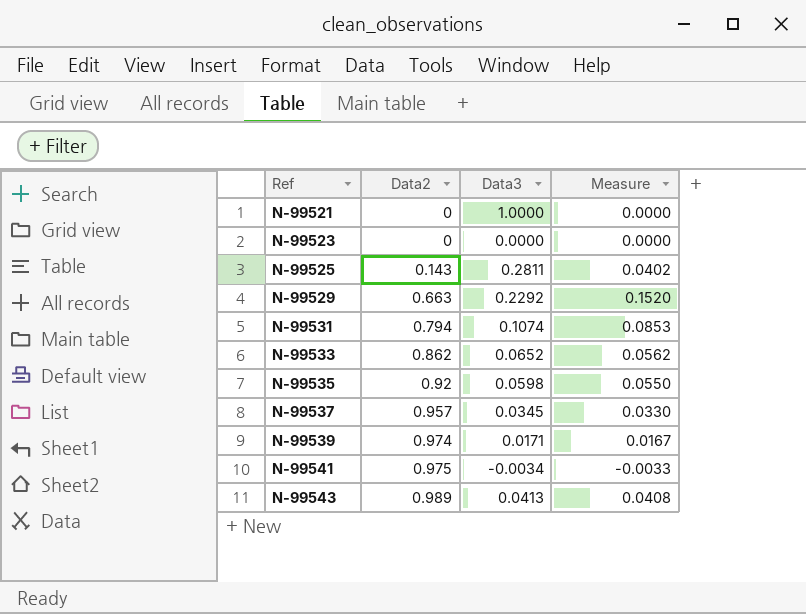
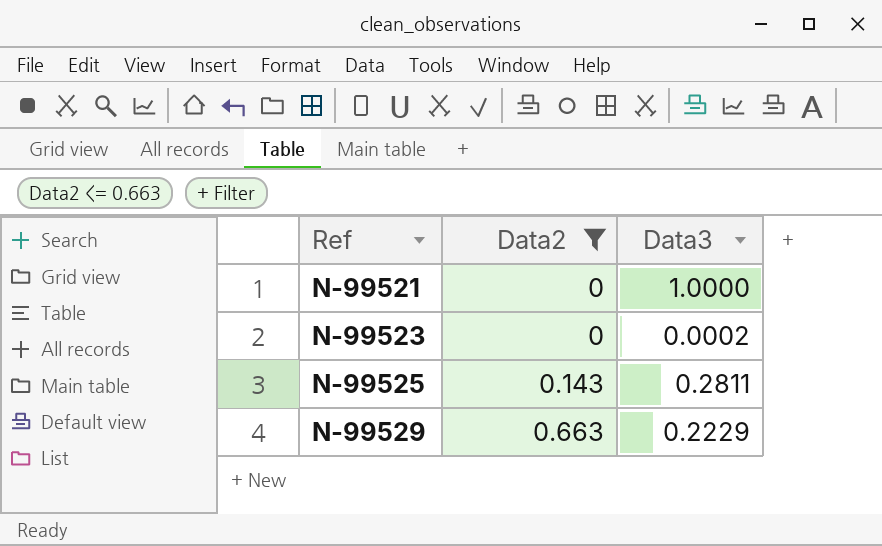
filter: none -> Data2 <= 0.663
column Measure | formula: [Data2] * [Data3] -> none
N-99523 | Data3: 0.0000 -> 0.0002
N-99529 | Data3: 0.2292 -> 0.2229

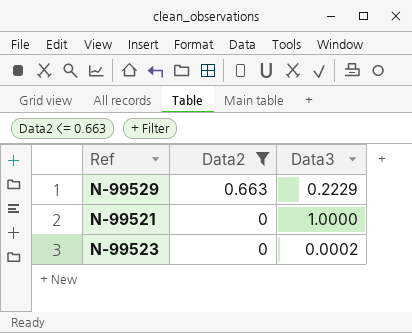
row order: Ref ascending -> Data2 descending
row N-99525: 0.143 | 0.2811 -> none

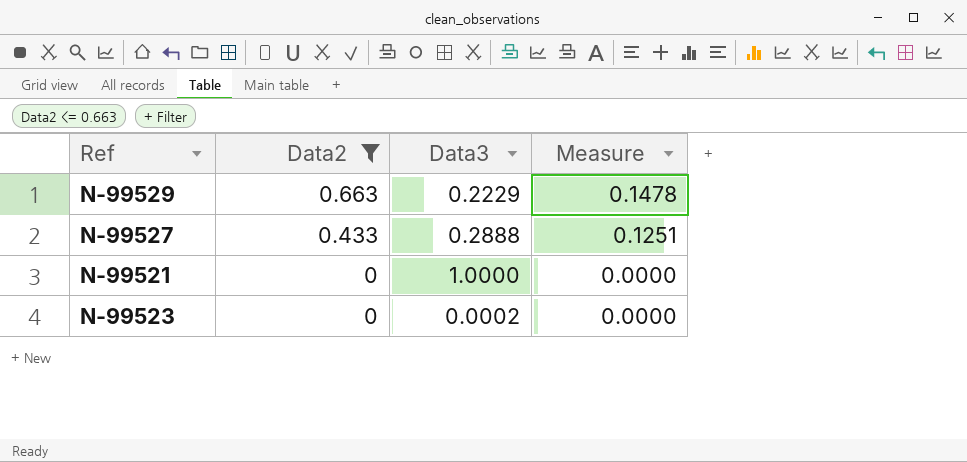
column Measure | formula: none -> [Data2] * [Data3]
row N-99527: none -> 0.433 | 0.2888 | 0.1251

